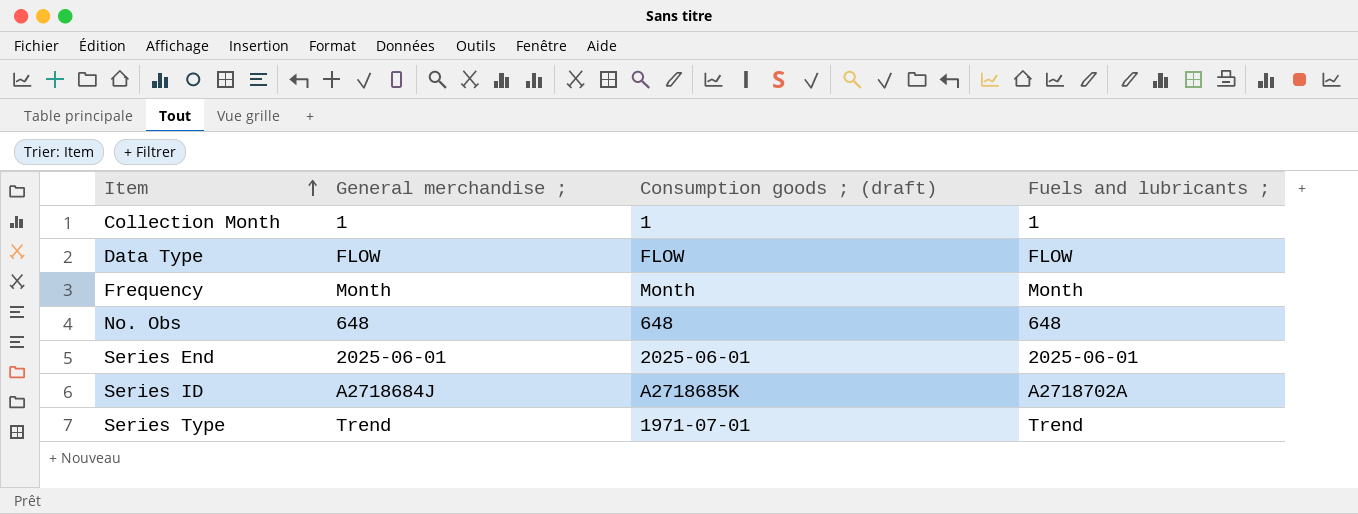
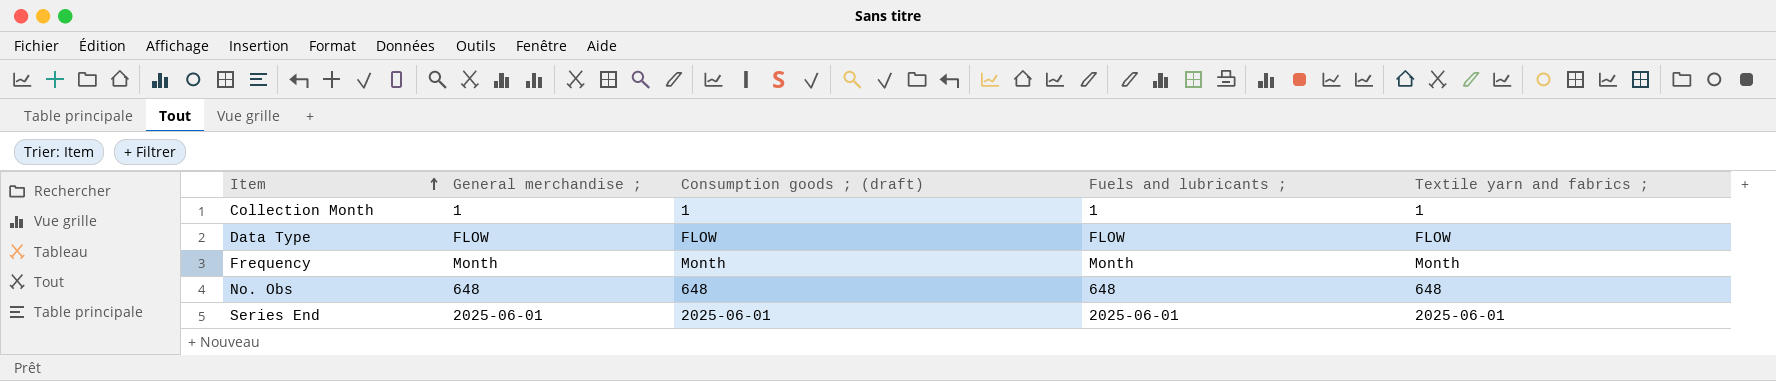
column Textile yarn and fabrics ; | position: none -> 5
row Series ID: A2718684J | A2718685K | A2718702A -> none
row Series Type: Trend | 1971-07-01 | Trend -> none

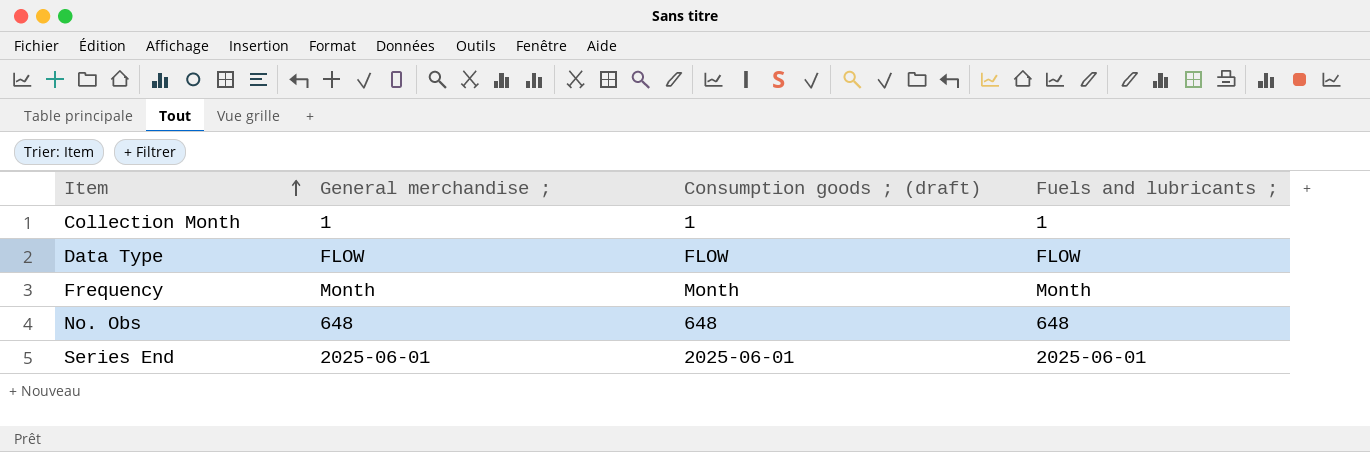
column Textile yarn and fabrics ; | position: 5 -> none

